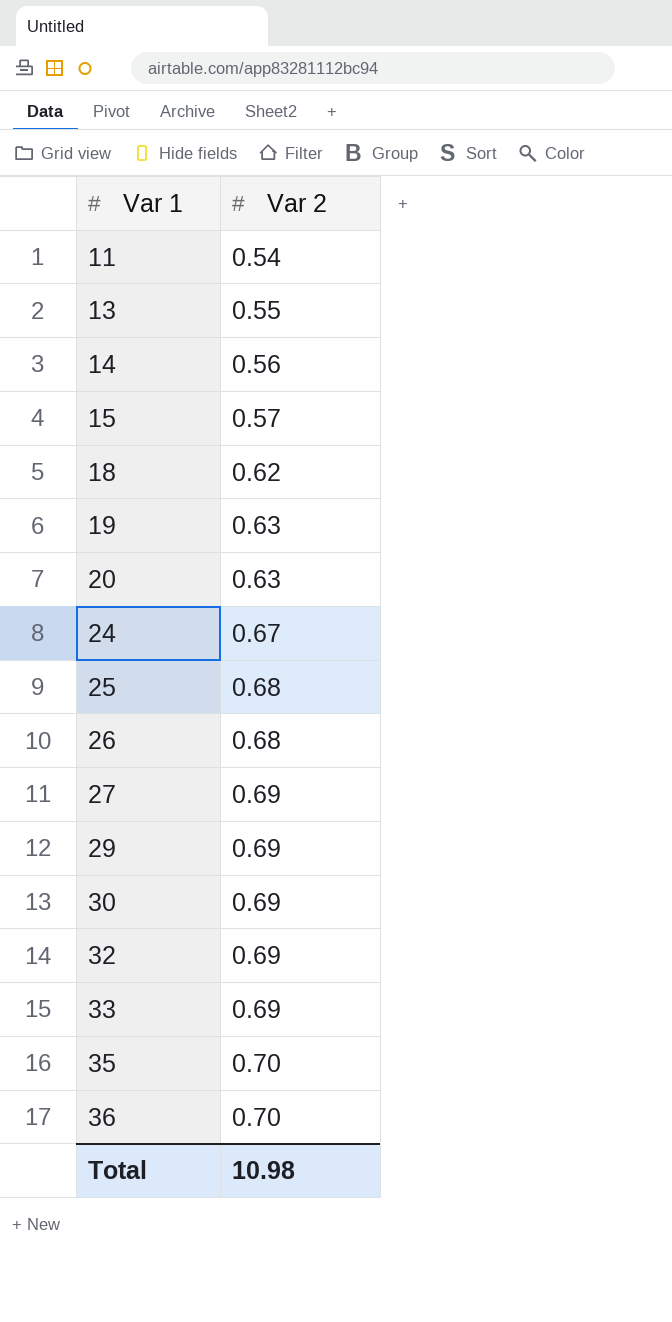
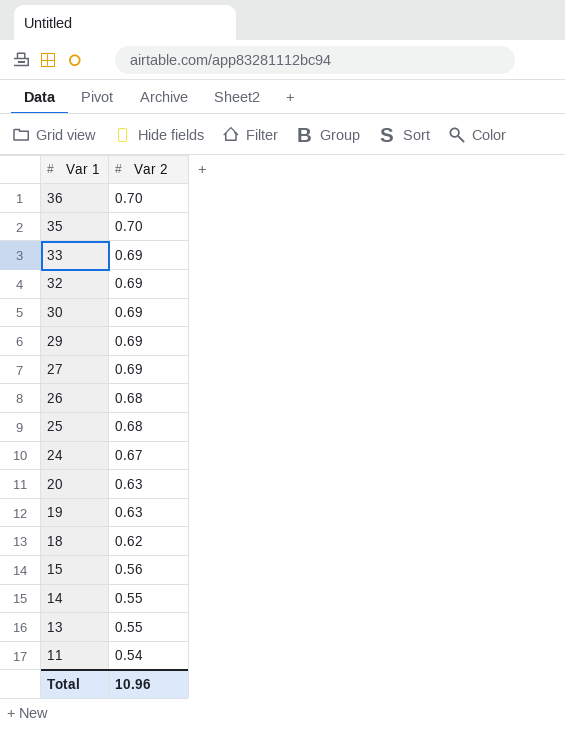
row order: Var 1 ascending -> Var 1 descending
15 | Var 2: 0.57 -> 0.56
14 | Var 2: 0.56 -> 0.55
Total | Var 2: 10.98 -> 10.96

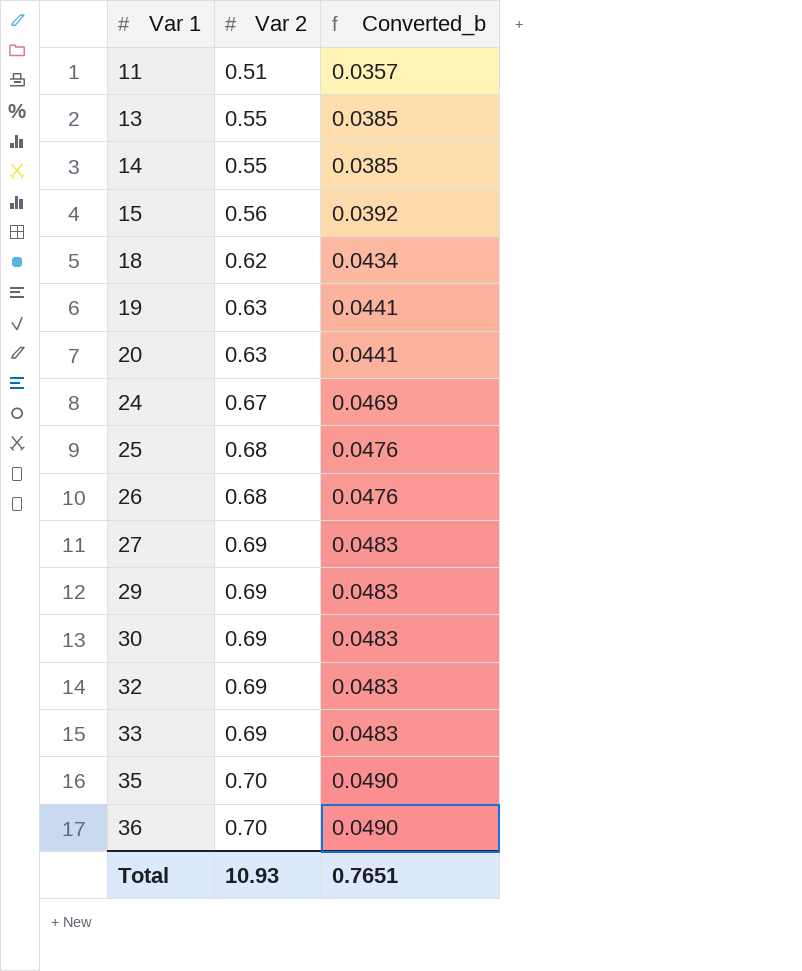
row order: Var 1 descending -> Var 1 ascending
column Converted_b | formula: none -> [Var 2] * 0.07
11 | Var 2: 0.54 -> 0.51
Total | Var 2: 10.96 -> 10.93

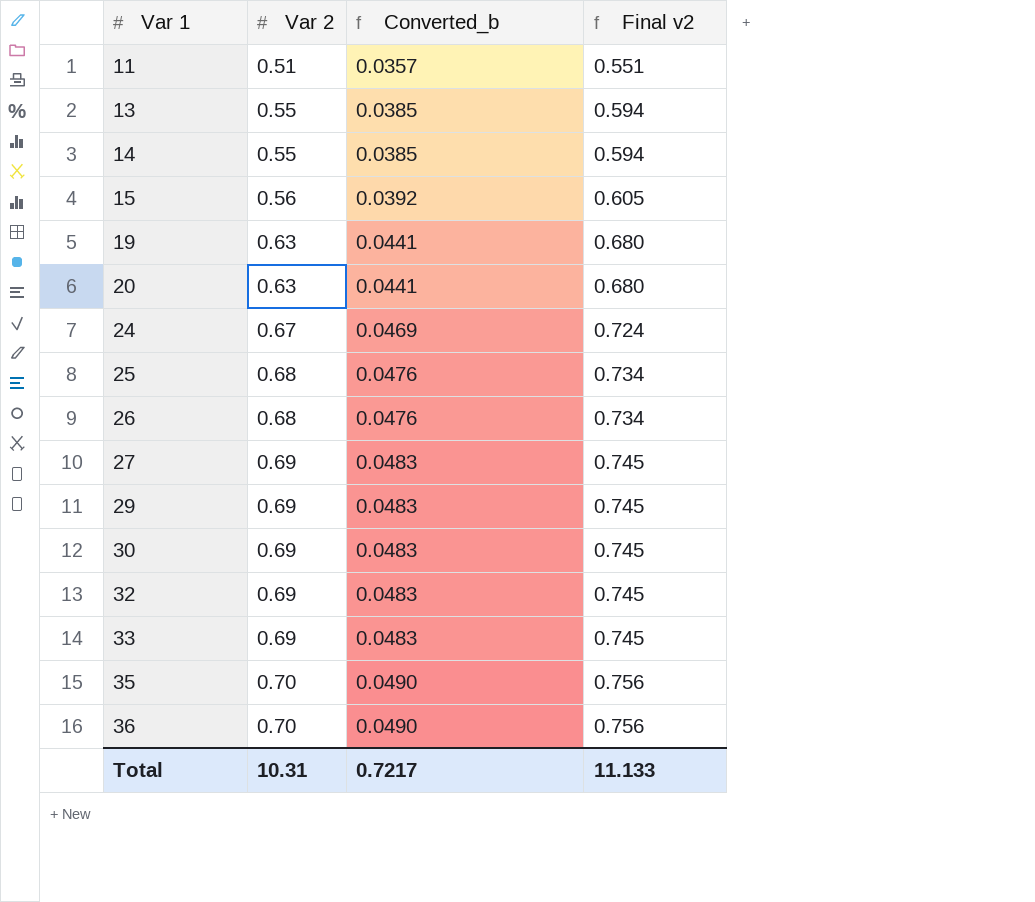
column Final v2 | formula: none -> [Var 2] * 1.08
row 18: 0.62 | 0.0434 -> none
Total | Var 2: 10.93 -> 10.31
Total | Converted_b: 0.7651 -> 0.7217

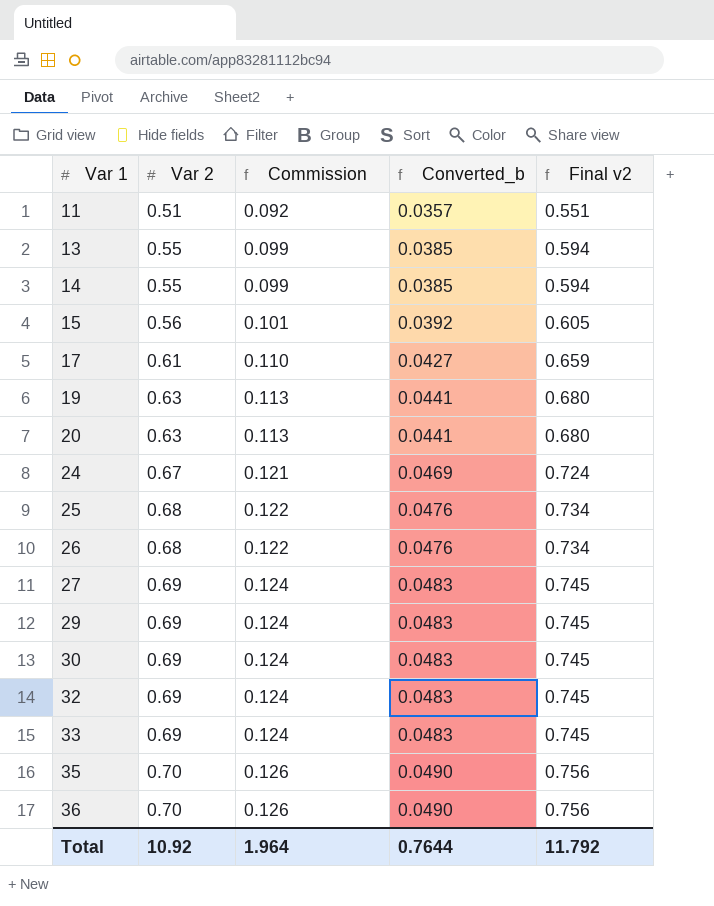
column Commission | formula: none -> [Var 2] * 0.18
row 17: none -> 0.61 | 0.110 | 0.0427 | 0.659
Total | Var 2: 10.31 -> 10.92
Total | Converted_b: 0.7217 -> 0.7644
Total | Final v2: 11.133 -> 11.792

